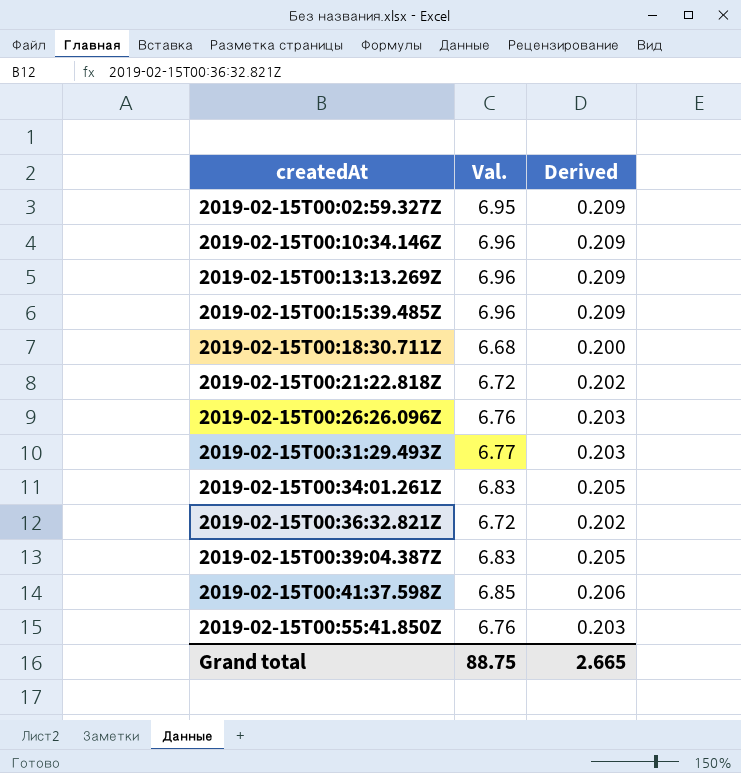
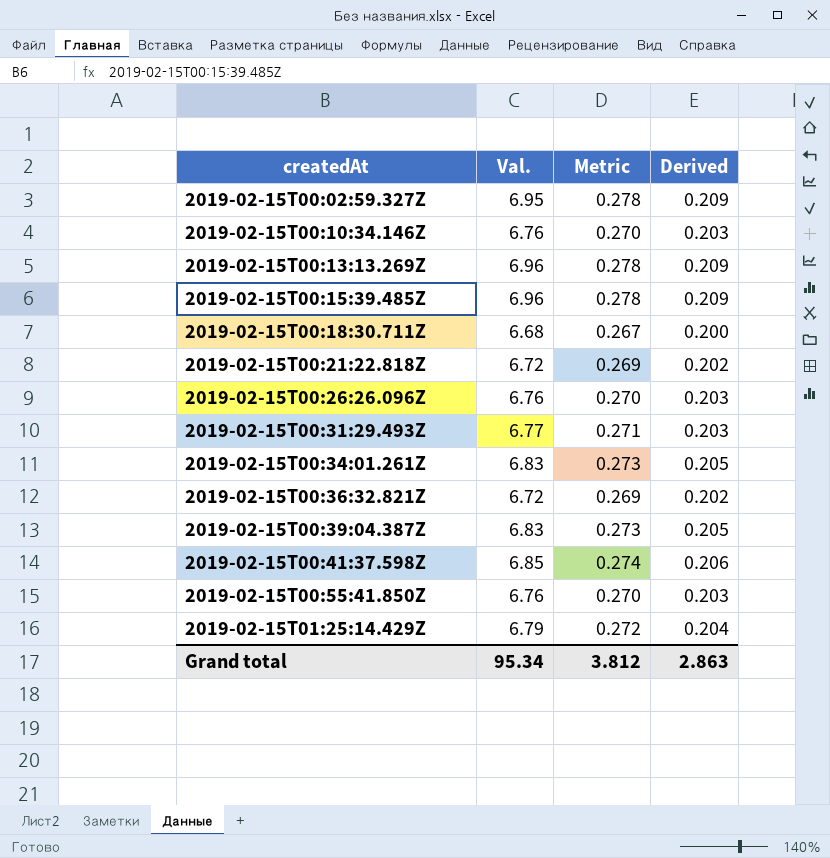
column Metric | formula: none -> [Val.] * 0.04
2019-02-15T00:10:34.146Z | Val.: 6.96 -> 6.76
2019-02-15T00:10:34.146Z | Derived: 0.209 -> 0.203
row 2019-02-15T01:25:14.429Z: none -> 6.79 | 0.272 | 0.204
Grand total | Val.: 88.75 -> 95.34
Grand total | Derived: 2.665 -> 2.863

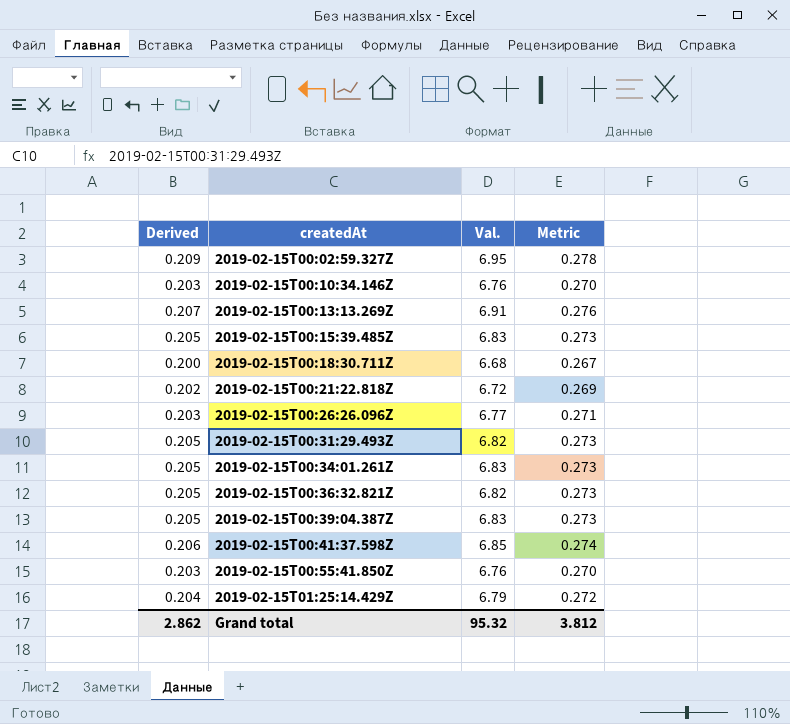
column Derived | position: 4 -> 1
2019-02-15T00:13:13.269Z | Derived: 0.209 -> 0.207
2019-02-15T00:13:13.269Z | Val.: 6.96 -> 6.91
2019-02-15T00:13:13.269Z | Metric: 0.278 -> 0.276
2019-02-15T00:15:39.485Z | Derived: 0.209 -> 0.205
2019-02-15T00:15:39.485Z | Val.: 6.96 -> 6.83
2019-02-15T00:15:39.485Z | Metric: 0.278 -> 0.273
2019-02-15T00:26:26.096Z | Val.: 6.76 -> 6.77
2019-02-15T00:26:26.096Z | Metric: 0.270 -> 0.271
2019-02-15T00:31:29.493Z | Derived: 0.203 -> 0.205
2019-02-15T00:31:29.493Z | Val.: 6.77 -> 6.82
2019-02-15T00:31:29.493Z | Metric: 0.271 -> 0.273
2019-02-15T00:36:32.821Z | Derived: 0.202 -> 0.205
2019-02-15T00:36:32.821Z | Val.: 6.72 -> 6.82
2019-02-15T00:36:32.821Z | Metric: 0.269 -> 0.273
Grand total | Derived: 2.863 -> 2.862
Grand total | Val.: 95.34 -> 95.32

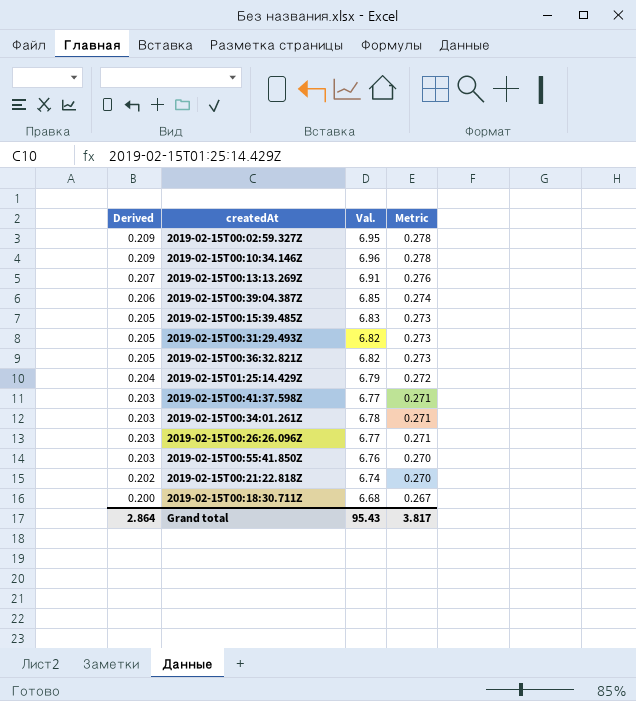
row order: createdAt ascending -> Derived descending
2019-02-15T00:10:34.146Z | Derived: 0.203 -> 0.209
2019-02-15T00:10:34.146Z | Val.: 6.76 -> 6.96
2019-02-15T00:10:34.146Z | Metric: 0.270 -> 0.278
2019-02-15T00:39:04.387Z | Derived: 0.205 -> 0.206
2019-02-15T00:39:04.387Z | Val.: 6.83 -> 6.85
2019-02-15T00:39:04.387Z | Metric: 0.273 -> 0.274
2019-02-15T00:41:37.598Z | Derived: 0.206 -> 0.203
2019-02-15T00:41:37.598Z | Val.: 6.85 -> 6.77
2019-02-15T00:41:37.598Z | Metric: 0.274 -> 0.271
2019-02-15T00:34:01.261Z | Derived: 0.205 -> 0.203
2019-02-15T00:34:01.261Z | Val.: 6.83 -> 6.78
2019-02-15T00:34:01.261Z | Metric: 0.273 -> 0.271
2019-02-15T00:21:22.818Z | Val.: 6.72 -> 6.74
2019-02-15T00:21:22.818Z | Metric: 0.269 -> 0.270
Grand total | Derived: 2.862 -> 2.864
Grand total | Val.: 95.32 -> 95.43
Grand total | Metric: 3.812 -> 3.817

